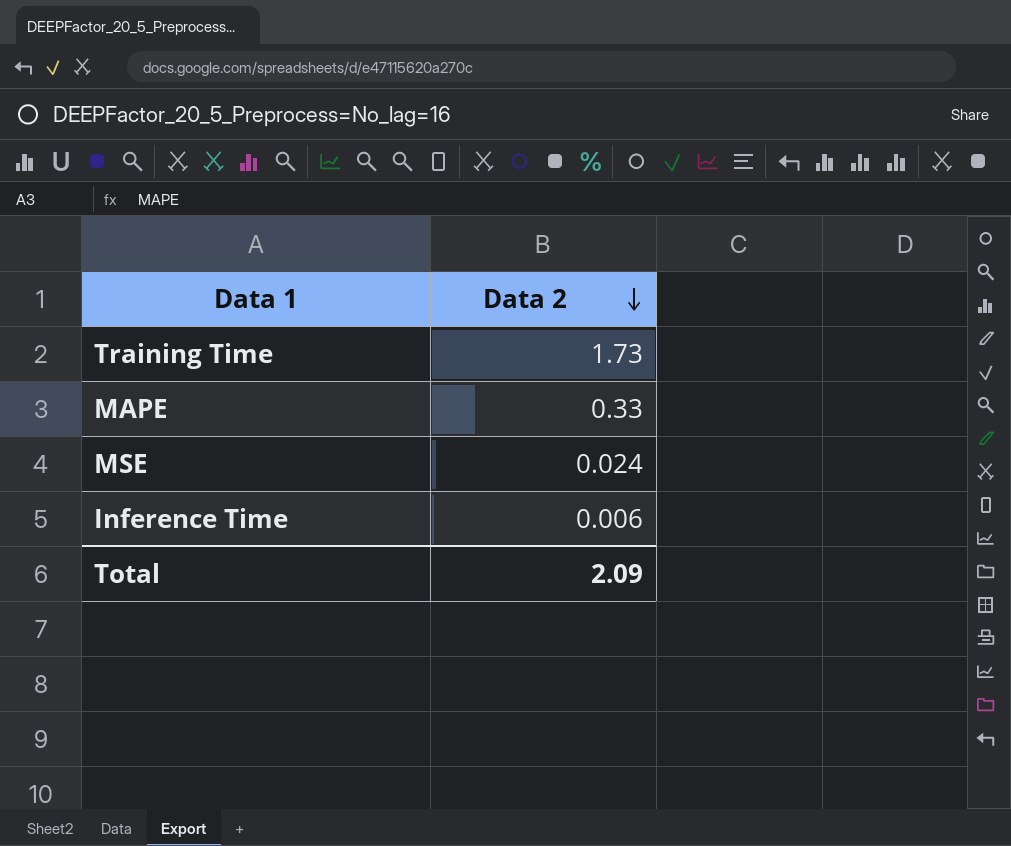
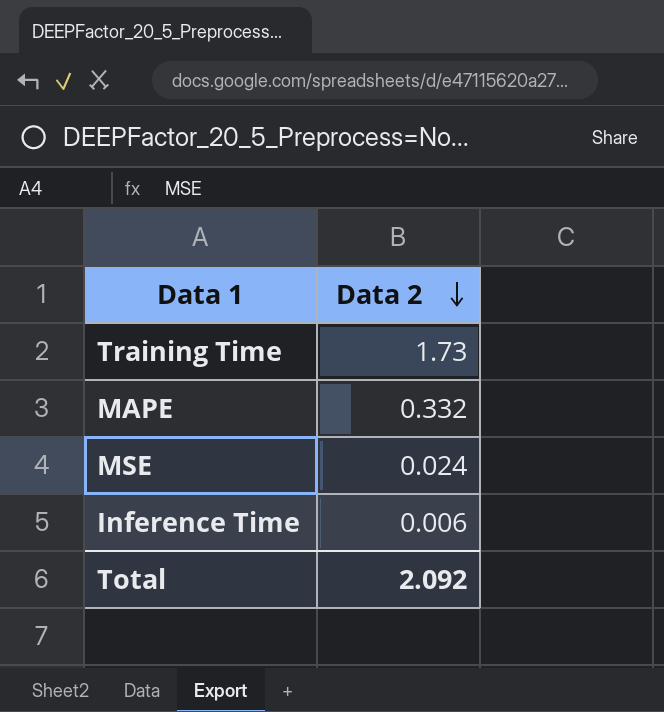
MAPE | Data 2: 0.33 -> 0.332
Total | Data 2: 2.09 -> 2.092

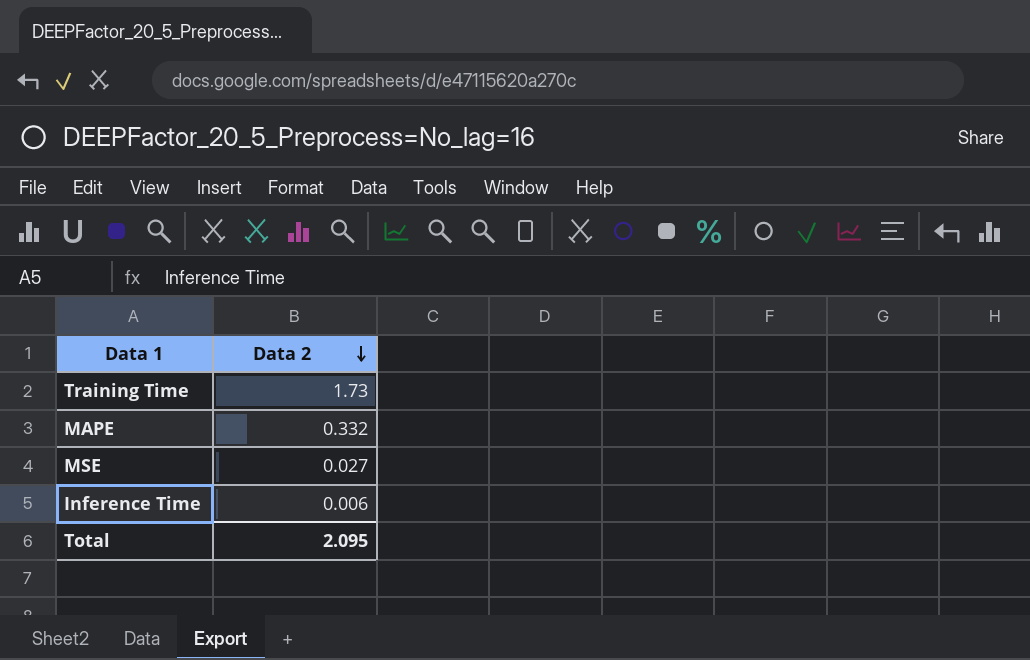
MSE | Data 2: 0.024 -> 0.027
Total | Data 2: 2.092 -> 2.095

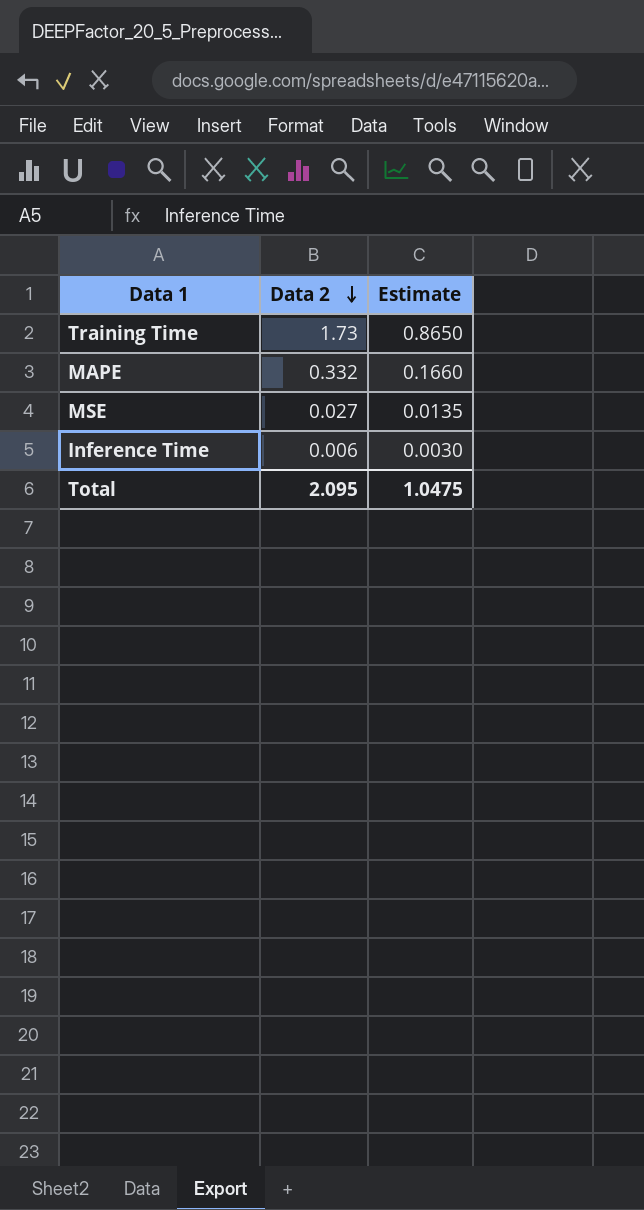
column Estimate | formula: none -> [Data 2] * 0.5

